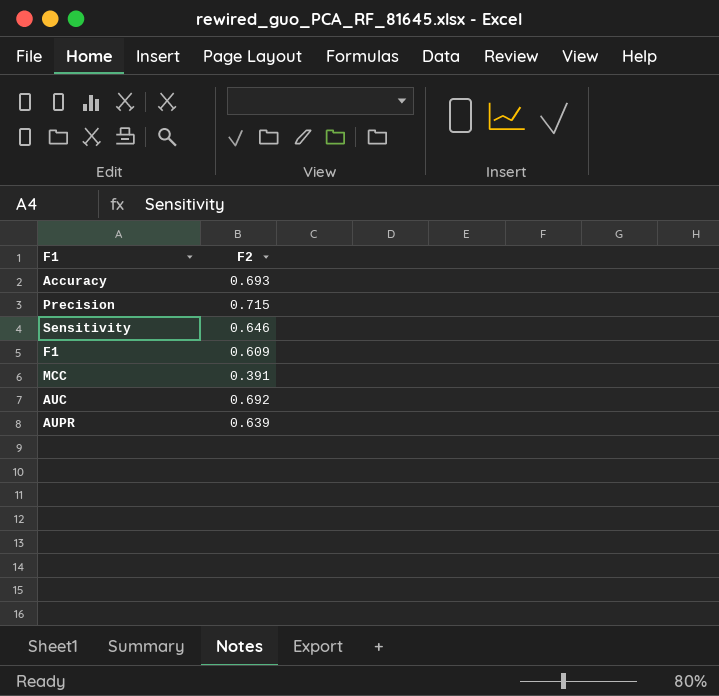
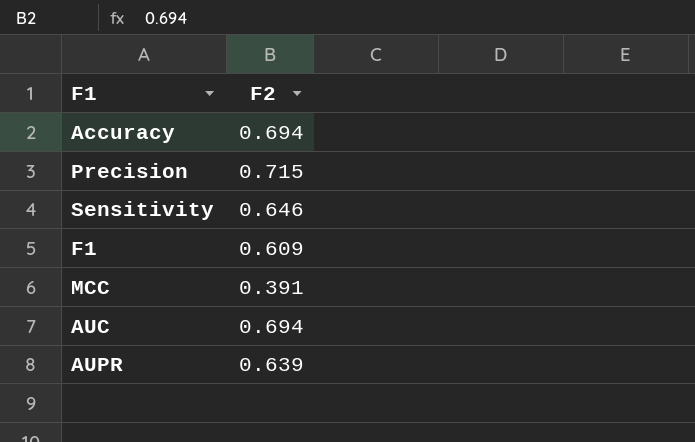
Accuracy | F2: 0.693 -> 0.694
AUC | F2: 0.692 -> 0.694

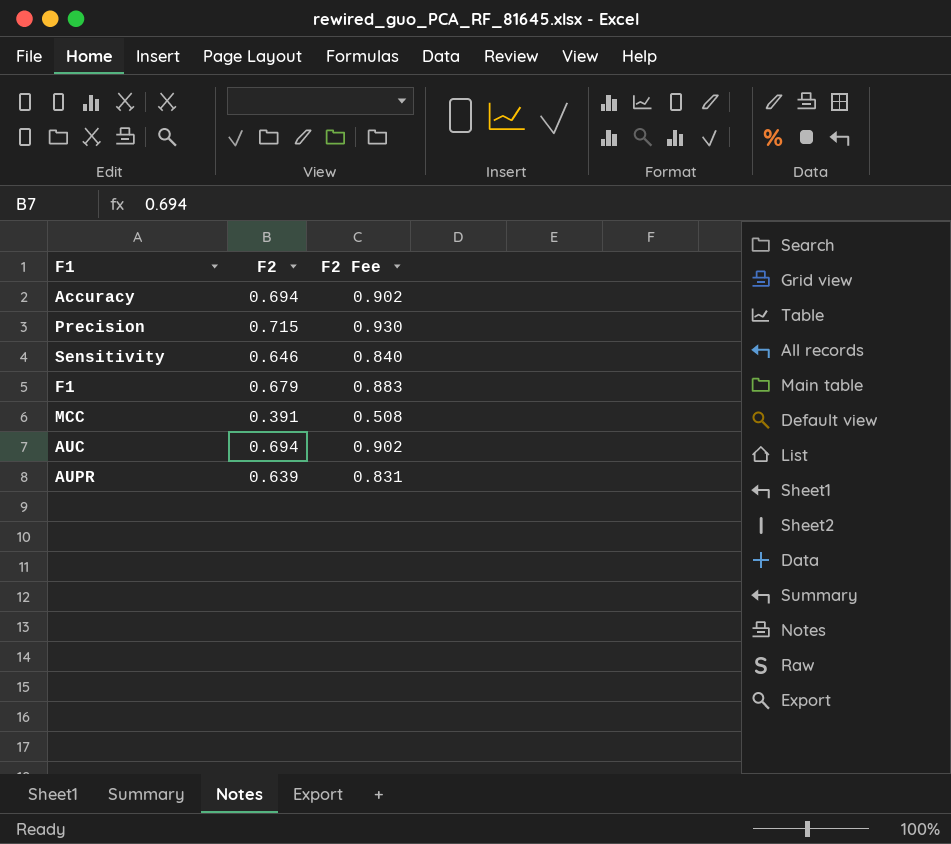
column F2 Fee | formula: none -> [F2] * 1.3
F1 | F2: 0.609 -> 0.679

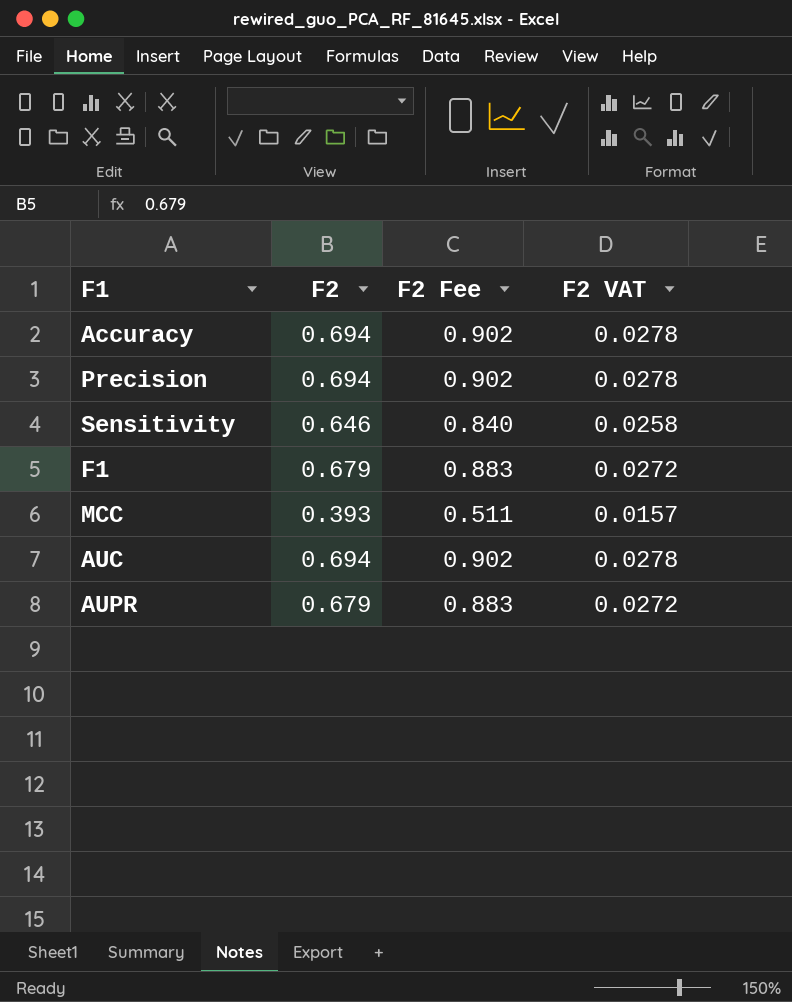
column F2 VAT | formula: none -> [F2] * 0.04
Precision | F2: 0.715 -> 0.694
Precision | F2 Fee: 0.930 -> 0.902
MCC | F2: 0.391 -> 0.393
MCC | F2 Fee: 0.508 -> 0.511
AUPR | F2: 0.639 -> 0.679
AUPR | F2 Fee: 0.831 -> 0.883

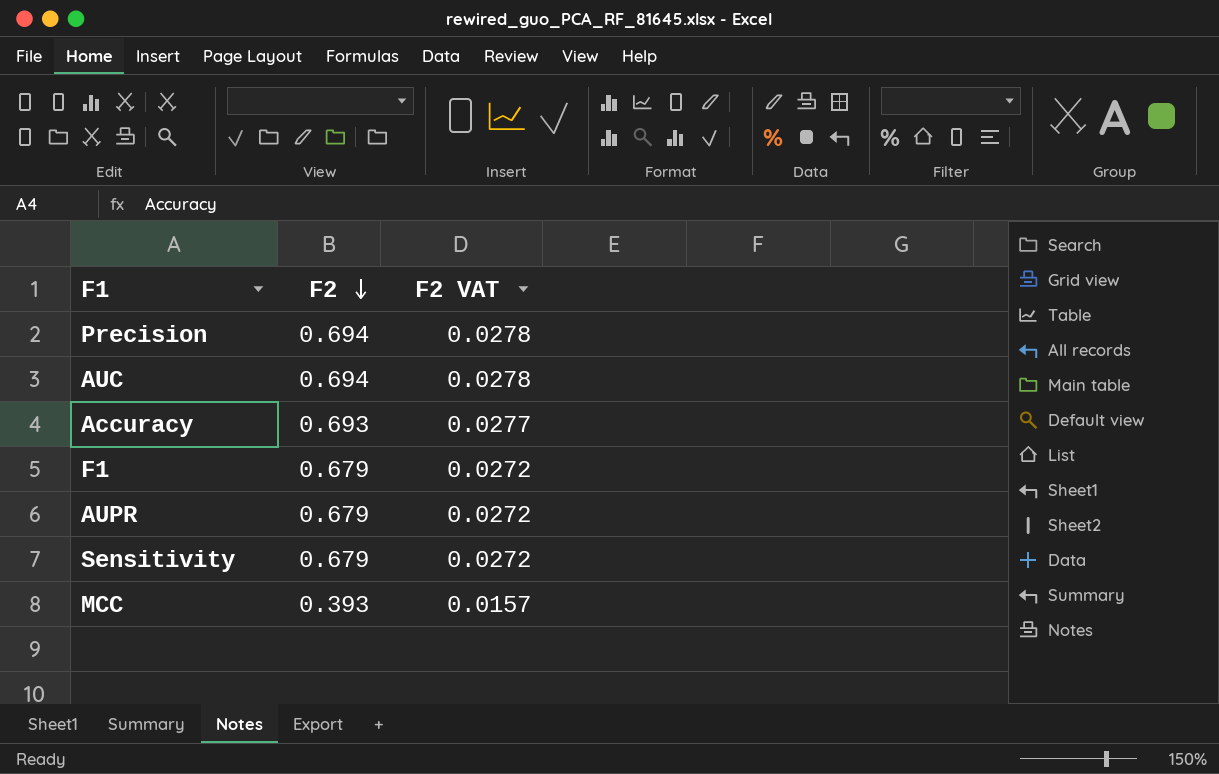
row order: none -> F2 descending
column F2 Fee | formula: [F2] * 1.3 -> none
Accuracy | F2: 0.694 -> 0.693
Accuracy | F2 VAT: 0.0278 -> 0.0277
Sensitivity | F2: 0.646 -> 0.679
Sensitivity | F2 VAT: 0.0258 -> 0.0272

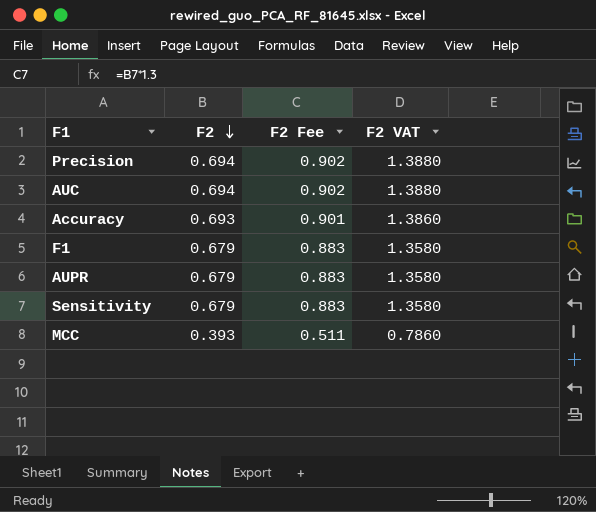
column F2 Fee | formula: none -> [F2] * 1.3
column F2 VAT | formula: [F2] * 0.04 -> [F2] * 2

